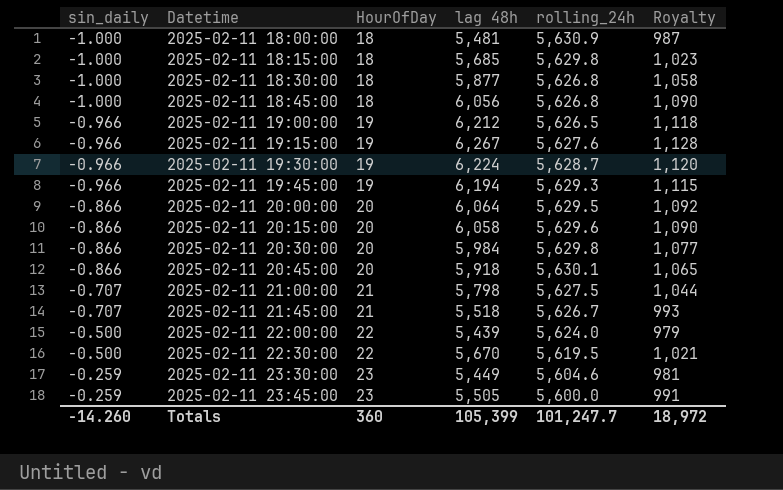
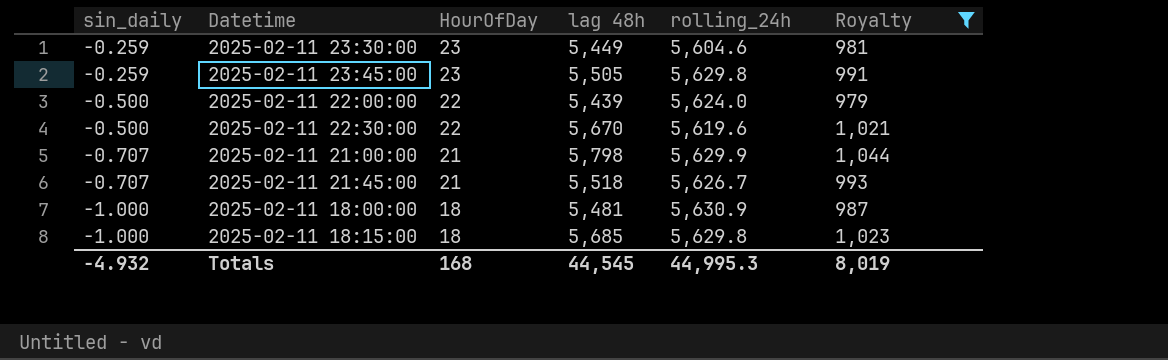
filter: none -> Royalty <= 1,044
row order: sin_daily ascending -> sin_daily descending
2025-02-11 23:45:00 | rolling_24h: 5,600.0 -> 5,629.8
2025-02-11 22:30:00 | rolling_24h: 5,619.5 -> 5,619.6
2025-02-11 21:00:00 | rolling_24h: 5,627.5 -> 5,629.9
Totals | sin_daily: -14.260 -> -4.932
Totals | HourOfDay: 360 -> 168
Totals | lag 48h: 105,399 -> 44,545
Totals | rolling_24h: 101,247.7 -> 44,995.3
Totals | Royalty: 18,972 -> 8,019

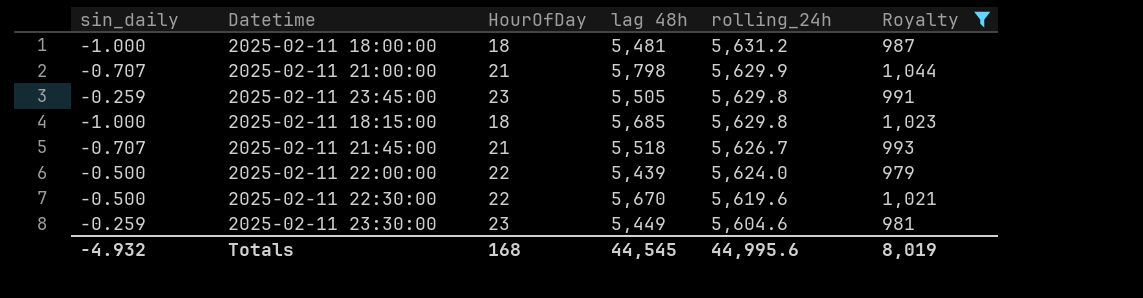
row order: sin_daily descending -> rolling_24h descending
2025-02-11 18:00:00 | rolling_24h: 5,630.9 -> 5,631.2
Totals | rolling_24h: 44,995.3 -> 44,995.6

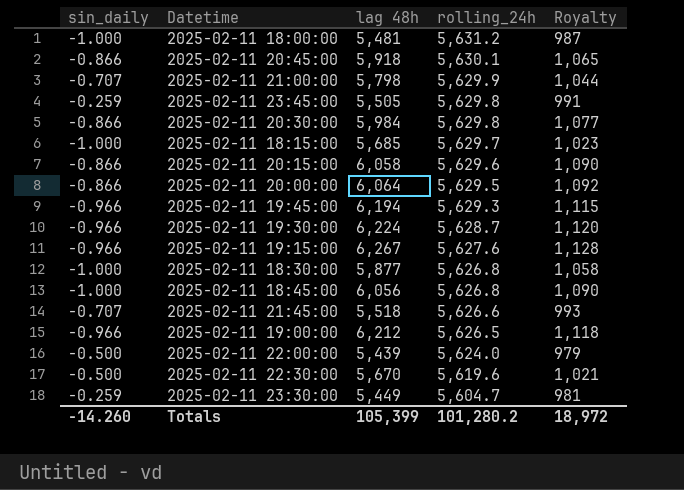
filter: Royalty <= 1,044 -> none
column HourOfDay | position: 3 -> none
2025-02-11 18:15:00 | rolling_24h: 5,629.8 -> 5,629.7
2025-02-11 21:45:00 | rolling_24h: 5,626.7 -> 5,626.6
2025-02-11 23:30:00 | rolling_24h: 5,604.6 -> 5,604.7
Totals | sin_daily: -4.932 -> -14.260
Totals | lag 48h: 44,545 -> 105,399
Totals | rolling_24h: 44,995.6 -> 101,280.2
Totals | Royalty: 8,019 -> 18,972

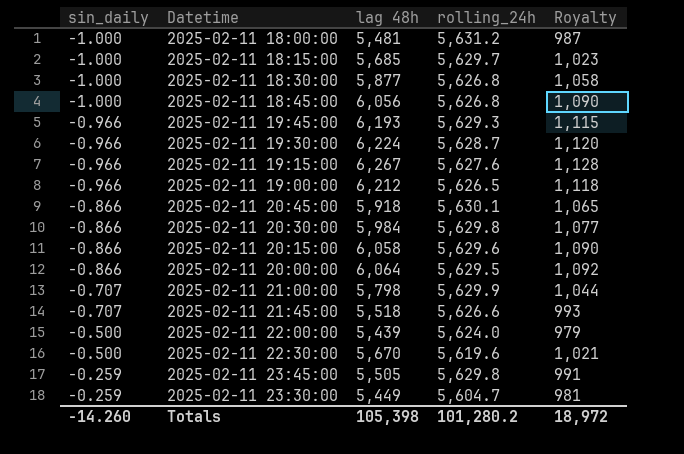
row order: rolling_24h descending -> sin_daily ascending
2025-02-11 19:45:00 | lag 48h: 6,194 -> 6,193
Totals | lag 48h: 105,399 -> 105,398

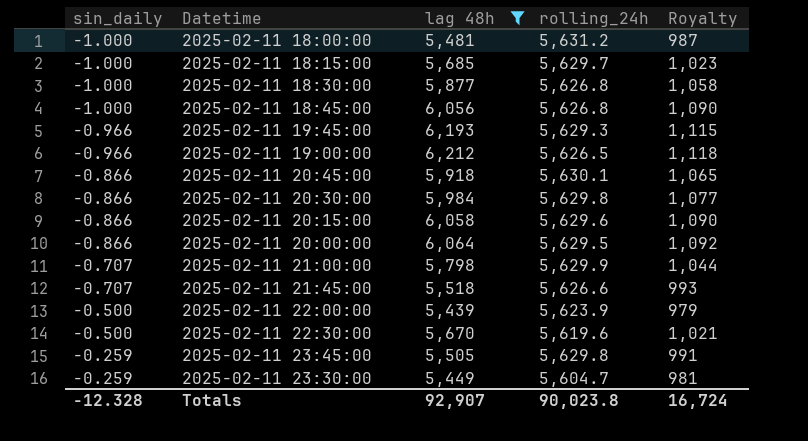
filter: none -> lag 48h <= 6,212
2025-02-11 22:00:00 | rolling_24h: 5,624.0 -> 5,623.9
Totals | sin_daily: -14.260 -> -12.328
Totals | lag 48h: 105,398 -> 92,907
Totals | rolling_24h: 101,280.2 -> 90,023.8
Totals | Royalty: 18,972 -> 16,724

